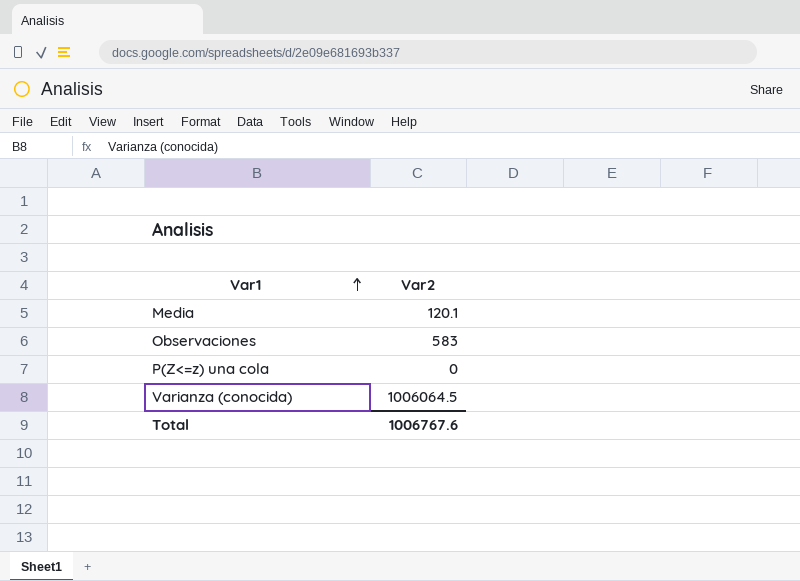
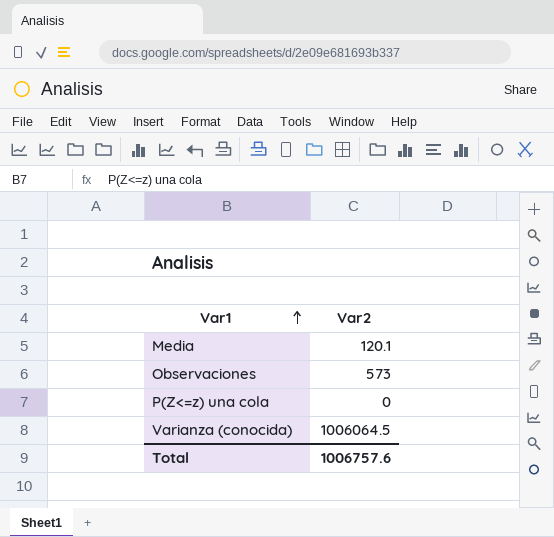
Observaciones | Var2: 583 -> 573
Total | Var2: 1006767.6 -> 1006757.6

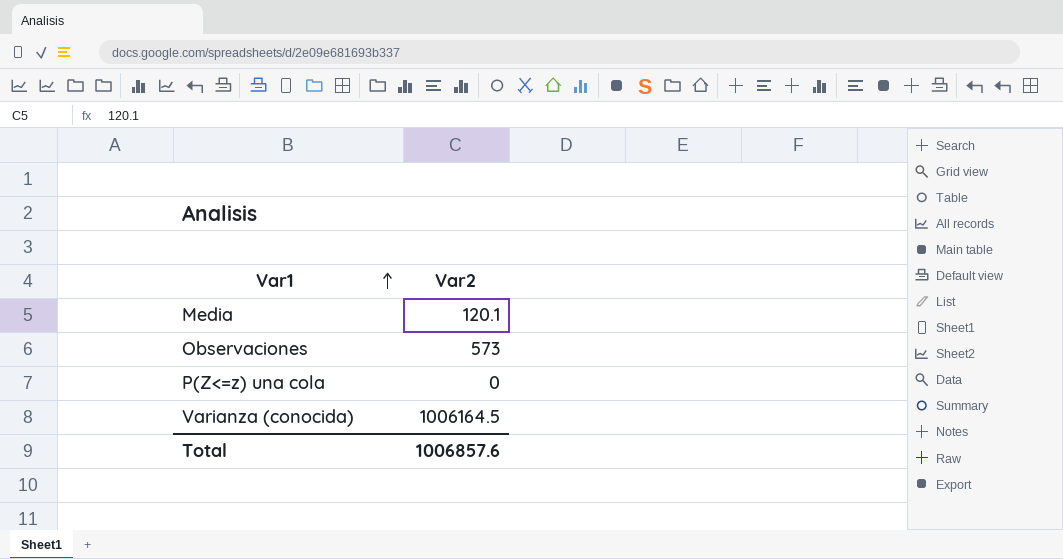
Varianza (conocida) | Var2: 1006064.5 -> 1006164.5
Total | Var2: 1006757.6 -> 1006857.6

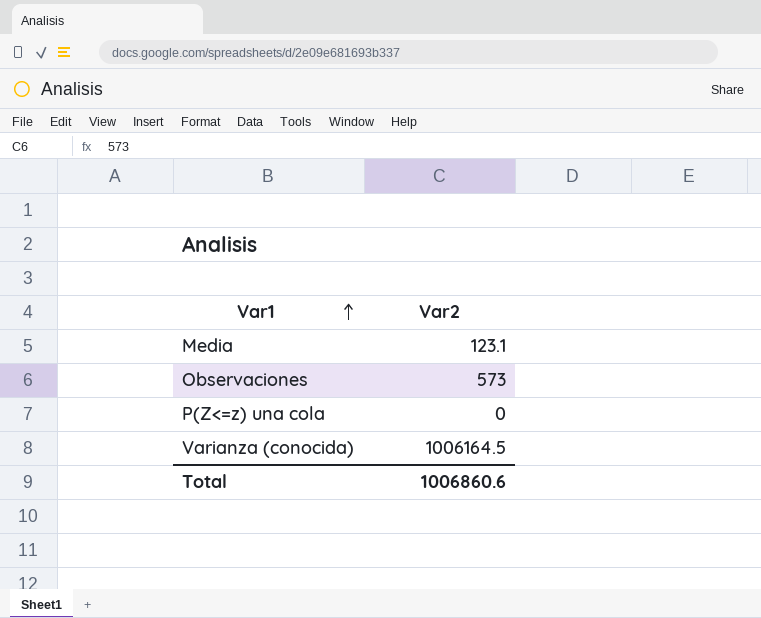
Media | Var2: 120.1 -> 123.1
Total | Var2: 1006857.6 -> 1006860.6

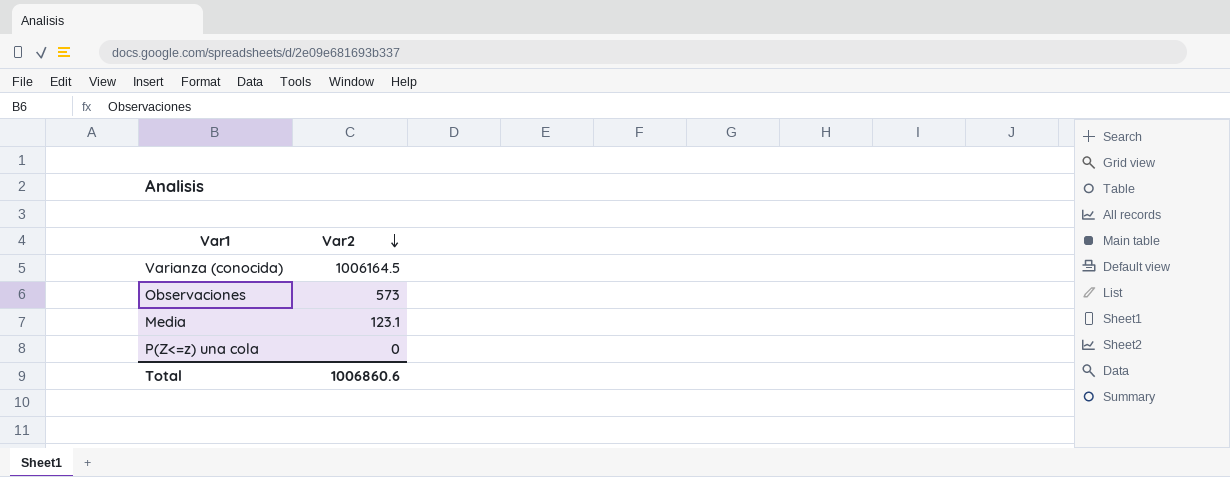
row order: Var1 ascending -> Var2 descending

